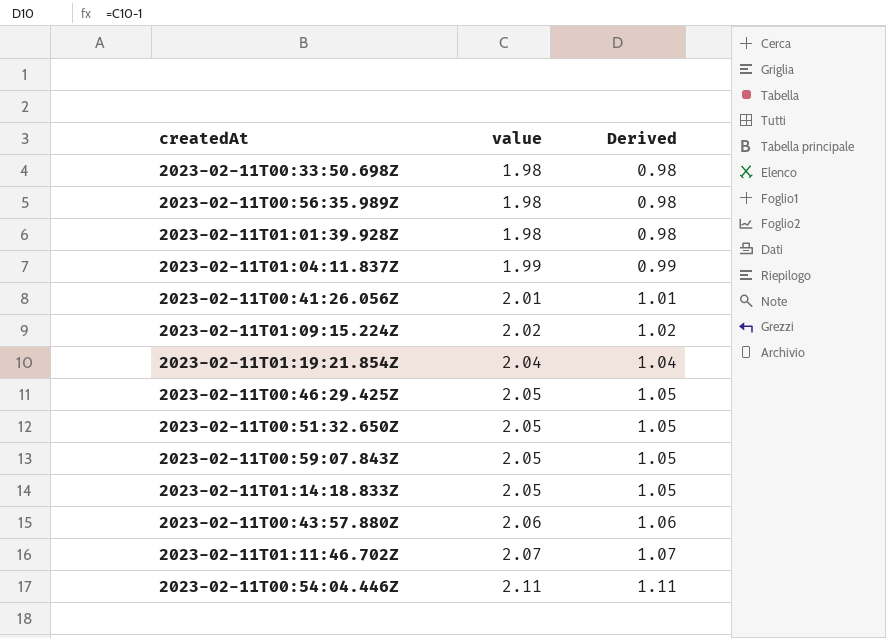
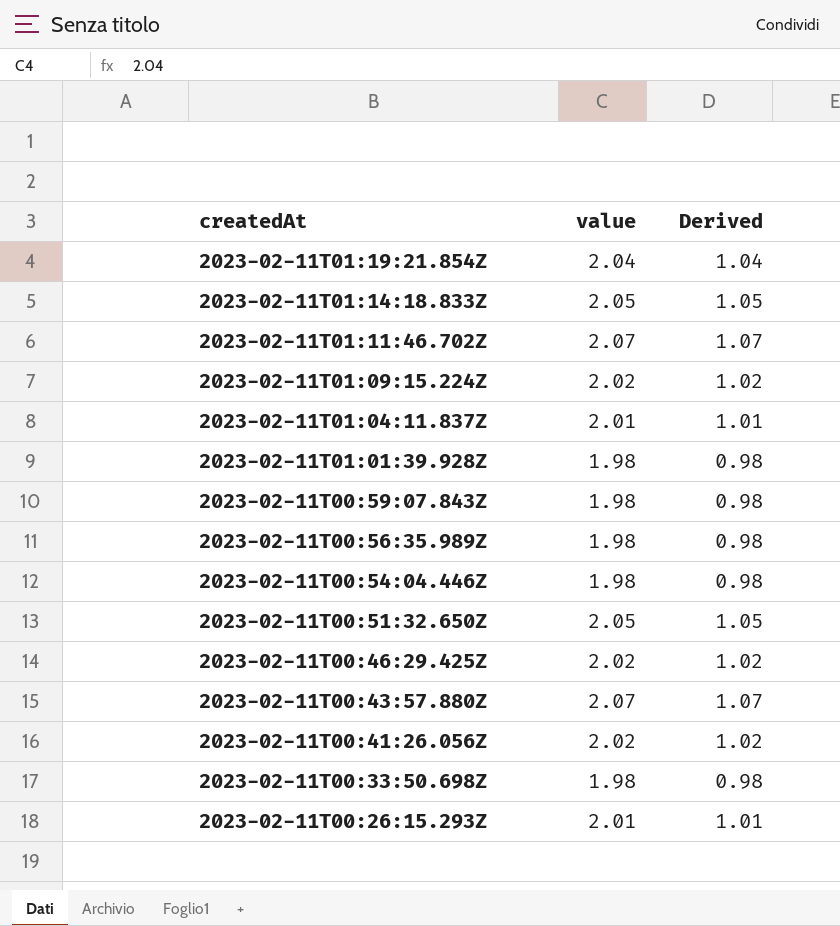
row order: value ascending -> createdAt descending
2023-02-11T01:04:11.837Z | value: 1.99 -> 2.01
2023-02-11T01:04:11.837Z | Derived: 0.99 -> 1.01
2023-02-11T00:59:07.843Z | value: 2.05 -> 1.98
2023-02-11T00:59:07.843Z | Derived: 1.05 -> 0.98
2023-02-11T00:54:04.446Z | value: 2.11 -> 1.98
2023-02-11T00:54:04.446Z | Derived: 1.11 -> 0.98
2023-02-11T00:46:29.425Z | value: 2.05 -> 2.02
2023-02-11T00:46:29.425Z | Derived: 1.05 -> 1.02
2023-02-11T00:43:57.880Z | value: 2.06 -> 2.07
2023-02-11T00:43:57.880Z | Derived: 1.06 -> 1.07
2023-02-11T00:41:26.056Z | value: 2.01 -> 2.02
2023-02-11T00:41:26.056Z | Derived: 1.01 -> 1.02
row 2023-02-11T00:26:15.293Z: none -> 2.01 | 1.01

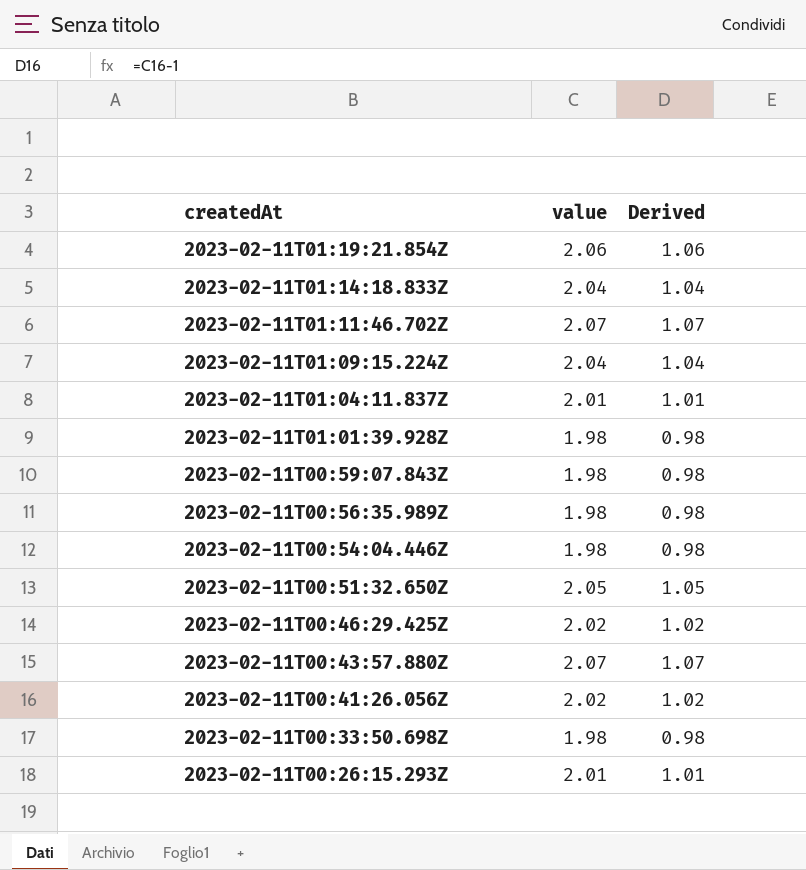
2023-02-11T01:19:21.854Z | value: 2.04 -> 2.06
2023-02-11T01:19:21.854Z | Derived: 1.04 -> 1.06
2023-02-11T01:14:18.833Z | value: 2.05 -> 2.04
2023-02-11T01:14:18.833Z | Derived: 1.05 -> 1.04
2023-02-11T01:09:15.224Z | value: 2.02 -> 2.04
2023-02-11T01:09:15.224Z | Derived: 1.02 -> 1.04

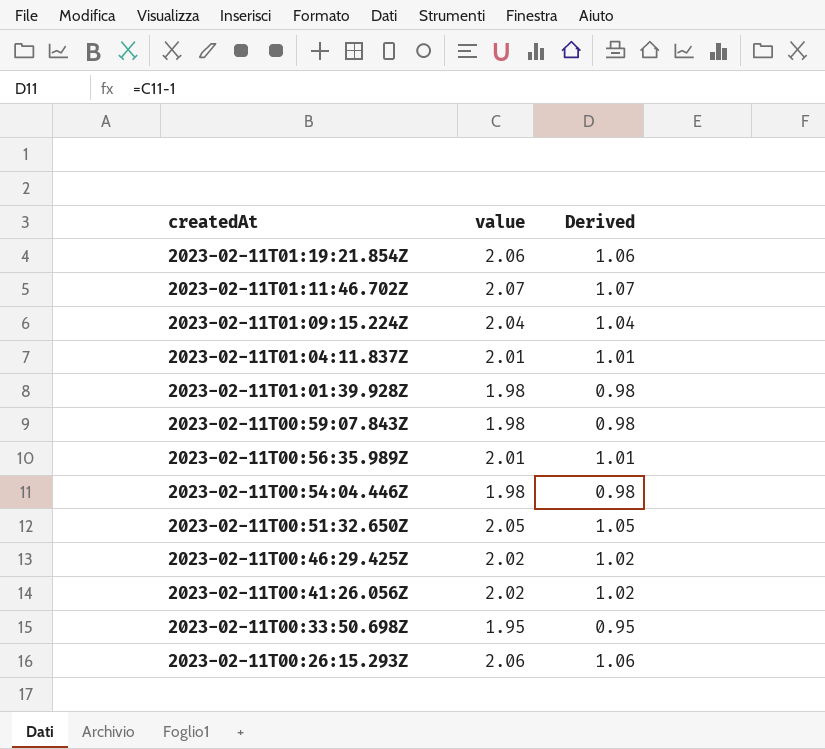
row 2023-02-11T01:14:18.833Z: 2.04 | 1.04 -> none
row 2023-02-11T00:43:57.880Z: 2.07 | 1.07 -> none
2023-02-11T00:56:35.989Z | value: 1.98 -> 2.01
2023-02-11T00:56:35.989Z | Derived: 0.98 -> 1.01
2023-02-11T00:33:50.698Z | value: 1.98 -> 1.95
2023-02-11T00:33:50.698Z | Derived: 0.98 -> 0.95
2023-02-11T00:26:15.293Z | value: 2.01 -> 2.06
2023-02-11T00:26:15.293Z | Derived: 1.01 -> 1.06

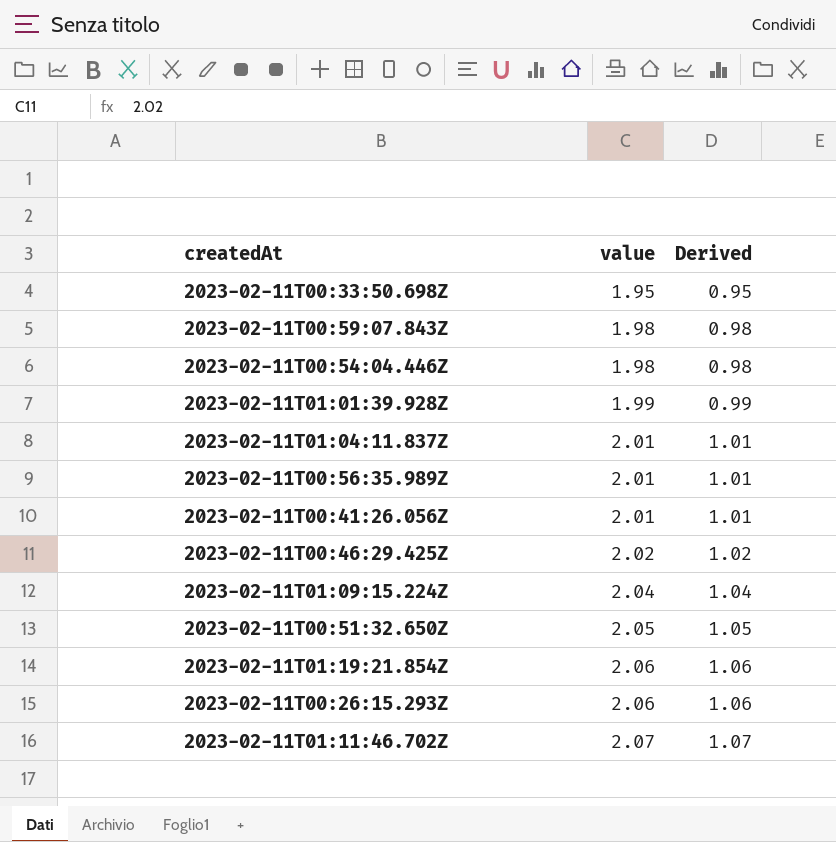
row order: createdAt descending -> value ascending
2023-02-11T01:01:39.928Z | value: 1.98 -> 1.99
2023-02-11T01:01:39.928Z | Derived: 0.98 -> 0.99
2023-02-11T00:41:26.056Z | value: 2.02 -> 2.01
2023-02-11T00:41:26.056Z | Derived: 1.02 -> 1.01

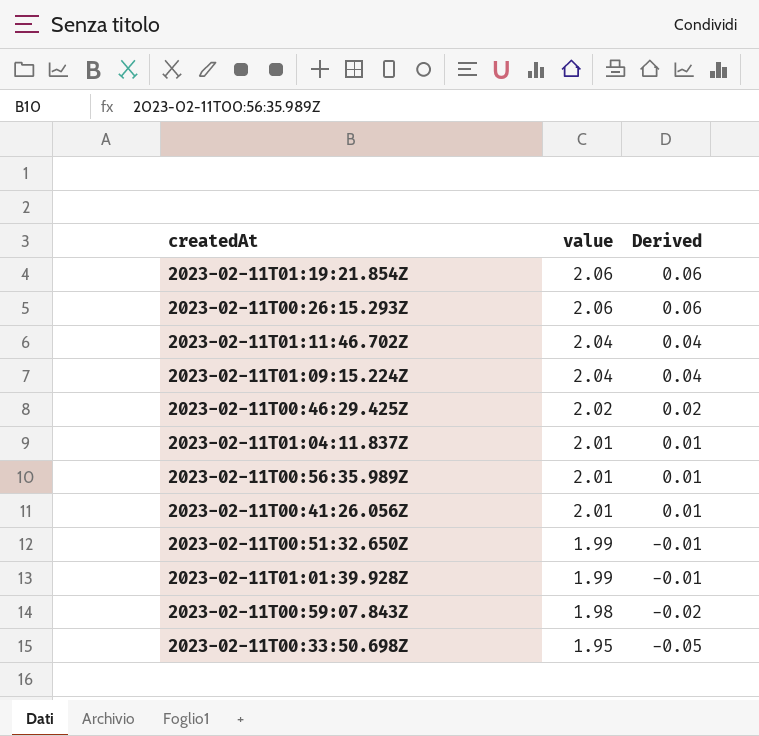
row order: value ascending -> value descending
column Derived | formula: [value] - 1 -> [value] - 2
row 2023-02-11T00:54:04.446Z: 1.98 | 0.98 -> none
2023-02-11T01:11:46.702Z | value: 2.07 -> 2.04
2023-02-11T00:51:32.650Z | value: 2.05 -> 1.99

